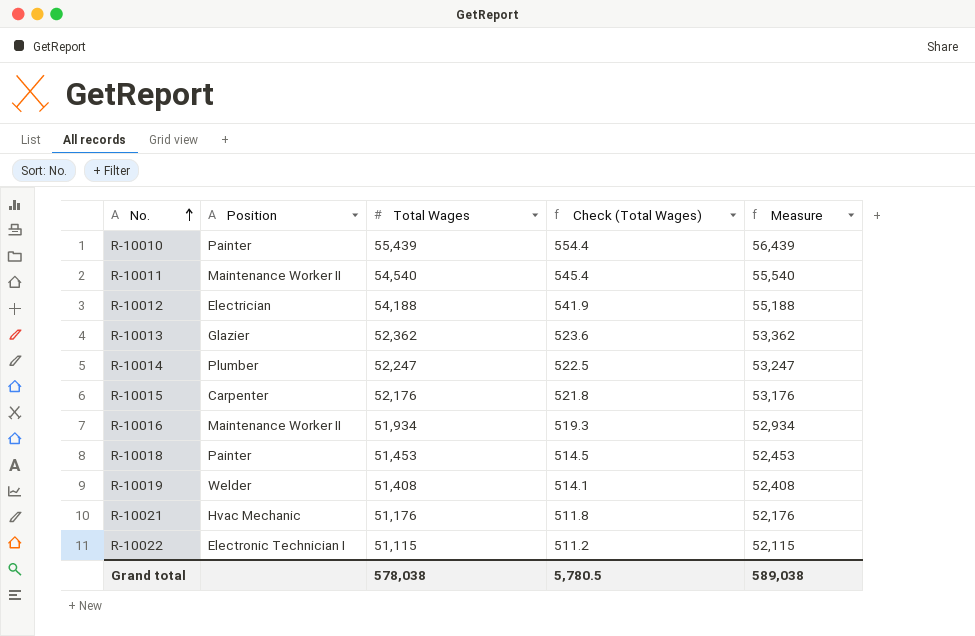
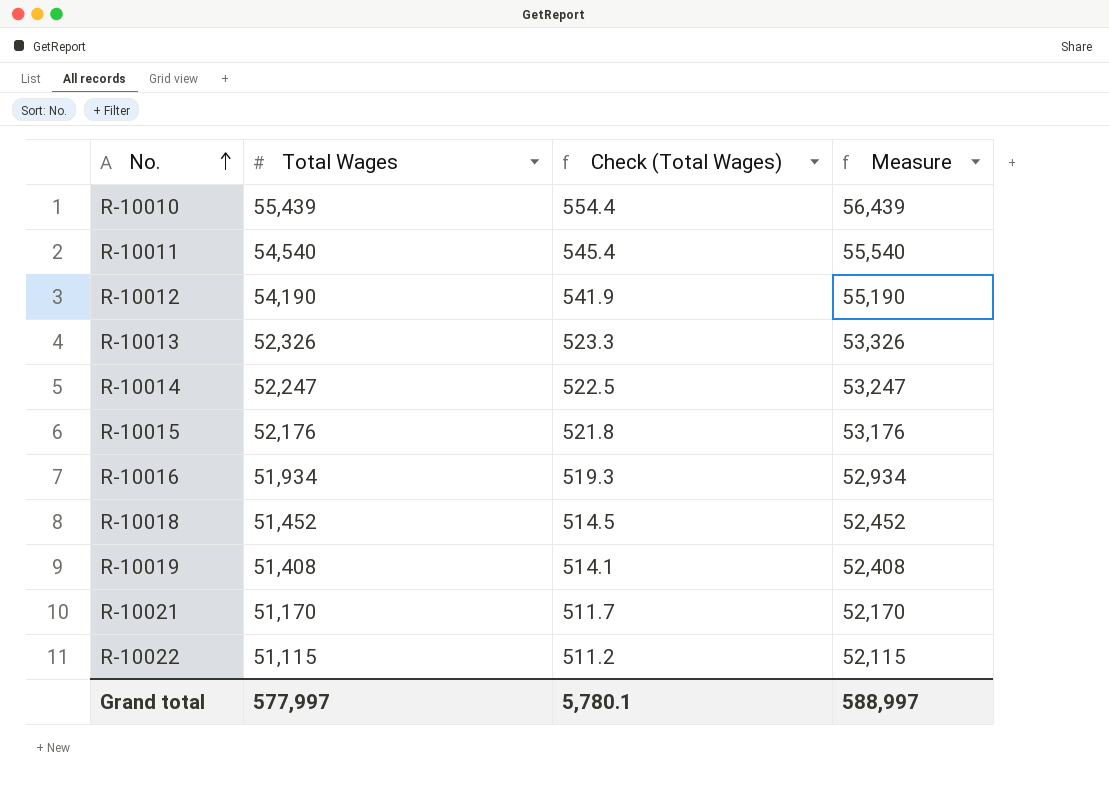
column Position | position: 2 -> none
R-10012 | Total Wages: 54,188 -> 54,190
R-10012 | Measure: 55,188 -> 55,190
R-10013 | Total Wages: 52,362 -> 52,326
R-10013 | Check (Total Wages): 523.6 -> 523.3
R-10013 | Measure: 53,362 -> 53,326
R-10018 | Total Wages: 51,453 -> 51,452
R-10018 | Measure: 52,453 -> 52,452
R-10021 | Total Wages: 51,176 -> 51,170
R-10021 | Check (Total Wages): 511.8 -> 511.7
R-10021 | Measure: 52,176 -> 52,170
Grand total | Total Wages: 578,038 -> 577,997
Grand total | Check (Total Wages): 5,780.5 -> 5,780.1
Grand total | Measure: 589,038 -> 588,997

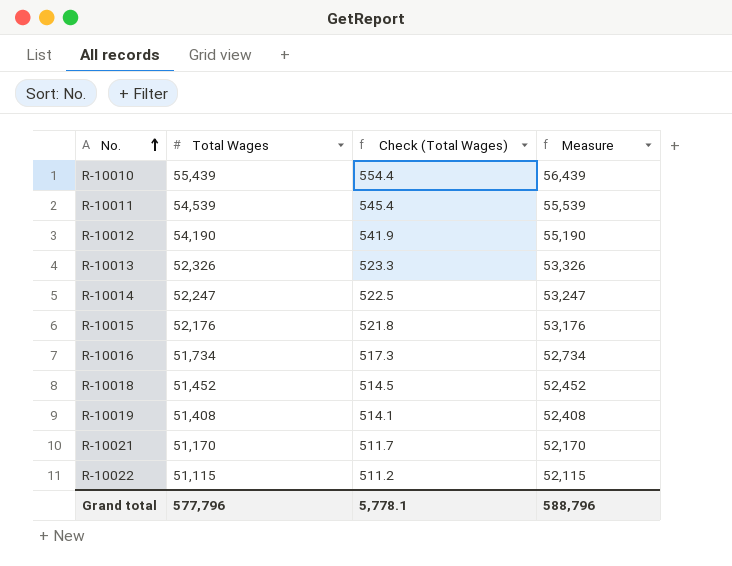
R-10011 | Total Wages: 54,540 -> 54,539
R-10011 | Measure: 55,540 -> 55,539
R-10016 | Total Wages: 51,934 -> 51,734
R-10016 | Check (Total Wages): 519.3 -> 517.3
R-10016 | Measure: 52,934 -> 52,734
Grand total | Total Wages: 577,997 -> 577,796
Grand total | Check (Total Wages): 5,780.1 -> 5,778.1
Grand total | Measure: 588,997 -> 588,796

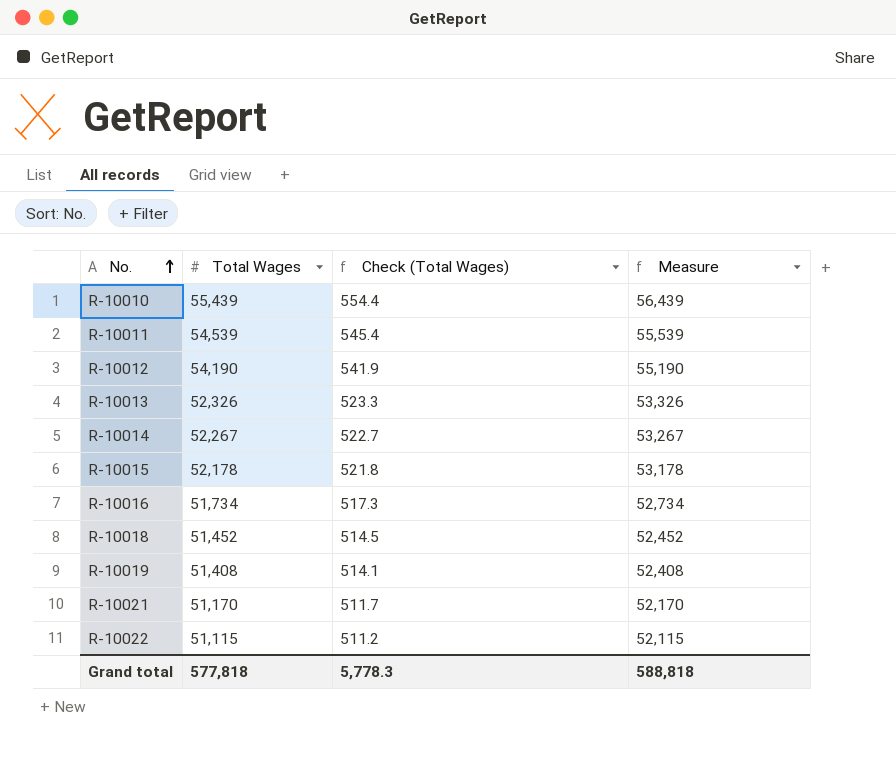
R-10014 | Total Wages: 52,247 -> 52,267
R-10014 | Check (Total Wages): 522.5 -> 522.7
R-10014 | Measure: 53,247 -> 53,267
R-10015 | Total Wages: 52,176 -> 52,178
R-10015 | Measure: 53,176 -> 53,178
Grand total | Total Wages: 577,796 -> 577,818
Grand total | Check (Total Wages): 5,778.1 -> 5,778.3
Grand total | Measure: 588,796 -> 588,818

